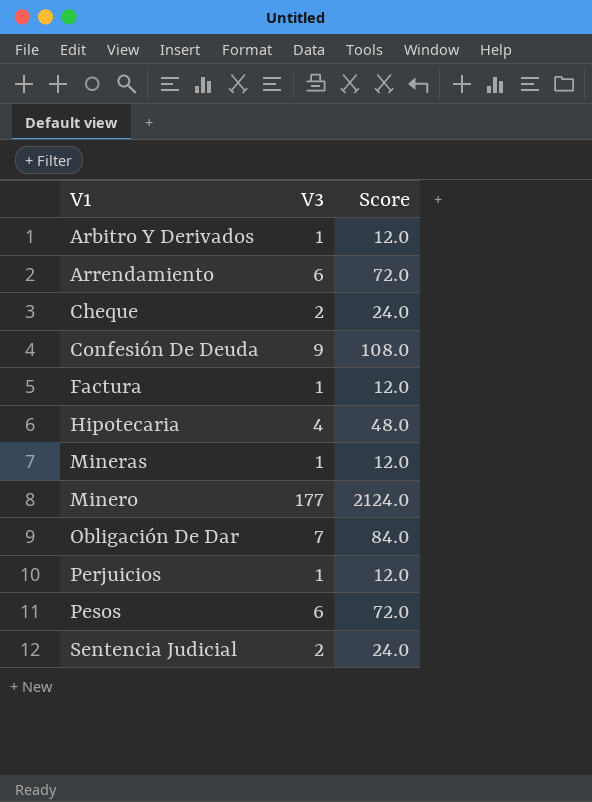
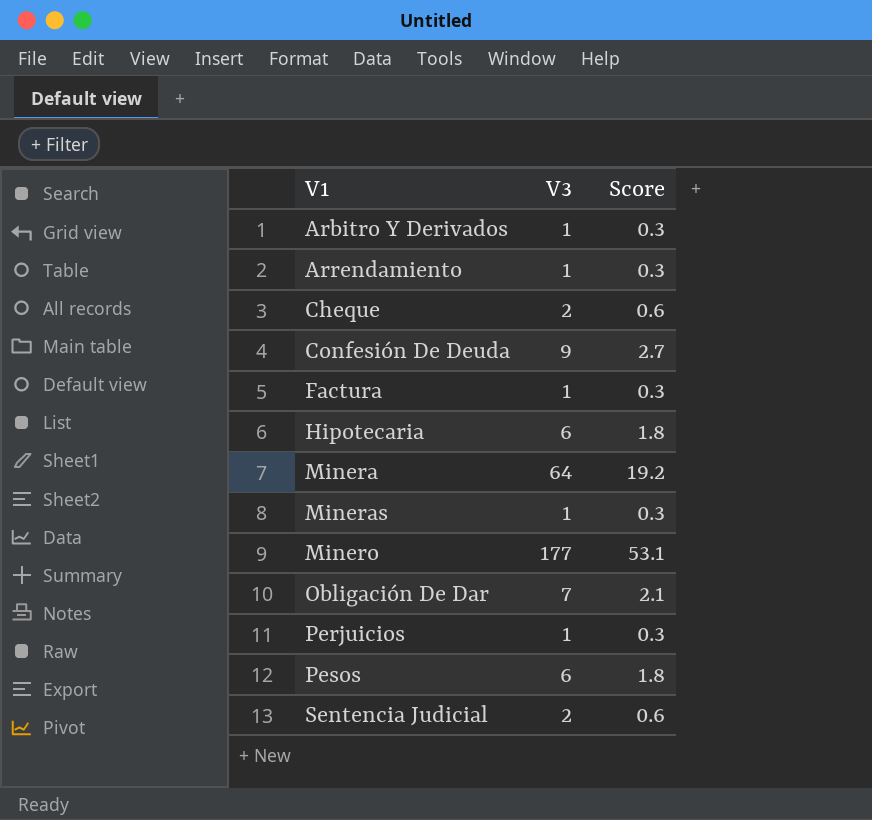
column Score | formula: [V3] * 12 -> [V3] * 0.3
Arrendamiento | V3: 6 -> 1
Hipotecaria | V3: 4 -> 6
row Minera: none -> 64 | 19.2

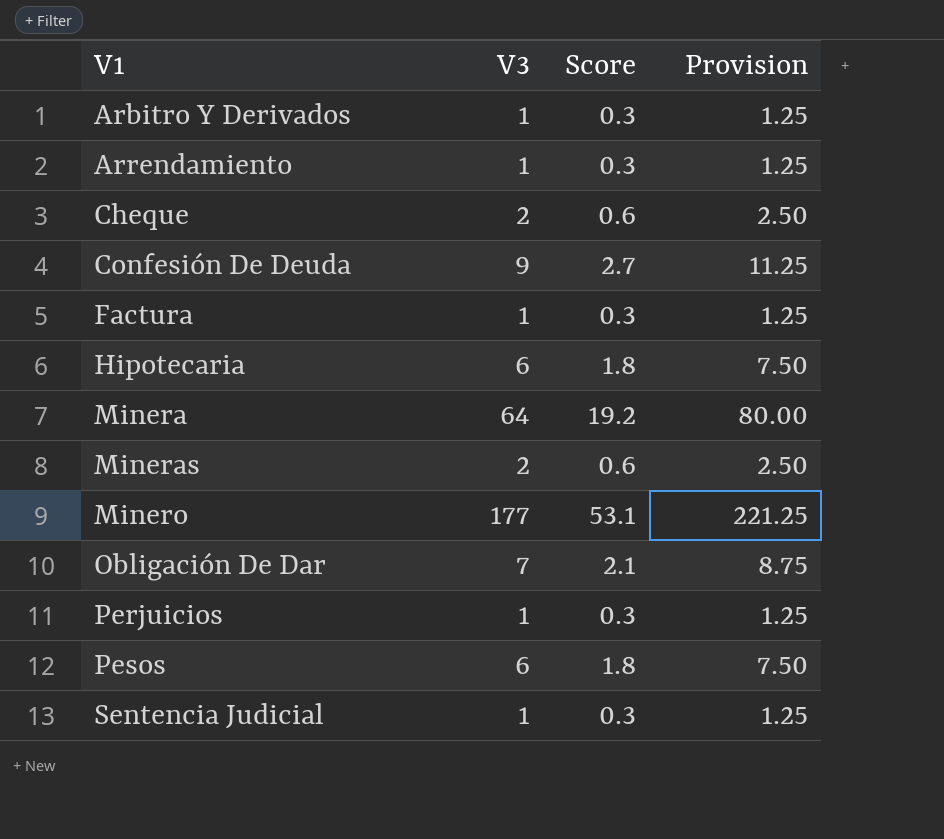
column Provision | formula: none -> [V3] * 1.25
Mineras | V3: 1 -> 2
Mineras | Score: 0.3 -> 0.6
Sentencia Judicial | V3: 2 -> 1
Sentencia Judicial | Score: 0.6 -> 0.3

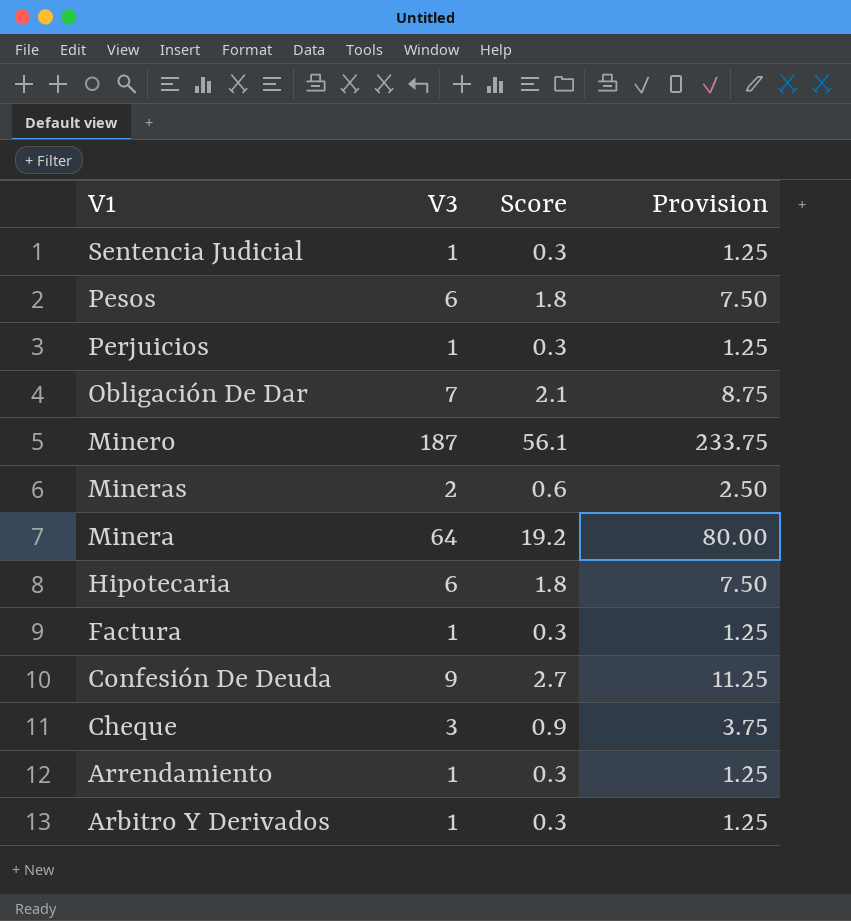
row order: V1 ascending -> V1 descending
Minero | V3: 177 -> 187
Minero | Score: 53.1 -> 56.1
Minero | Provision: 221.25 -> 233.75
Cheque | V3: 2 -> 3
Cheque | Score: 0.6 -> 0.9
Cheque | Provision: 2.50 -> 3.75

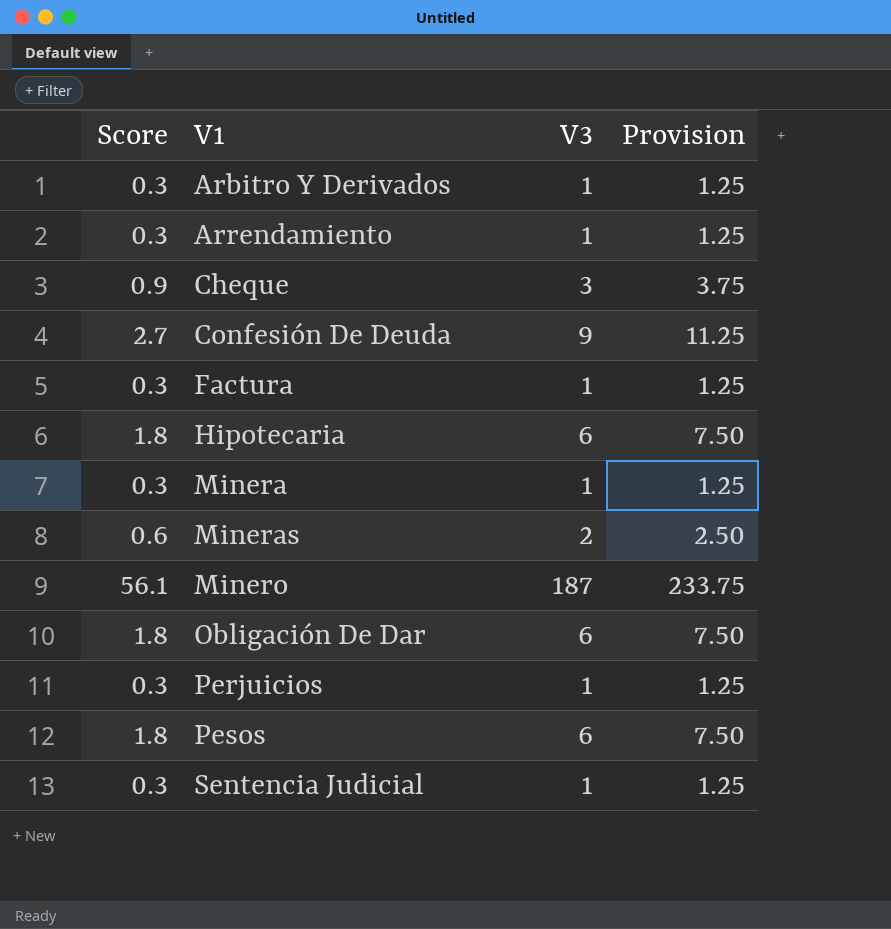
row order: V1 descending -> V1 ascending
column Score | position: 3 -> 1
Minera | Score: 19.2 -> 0.3
Minera | V3: 64 -> 1
Minera | Provision: 80.00 -> 1.25
Obligación De Dar | Score: 2.1 -> 1.8
Obligación De Dar | V3: 7 -> 6
Obligación De Dar | Provision: 8.75 -> 7.50

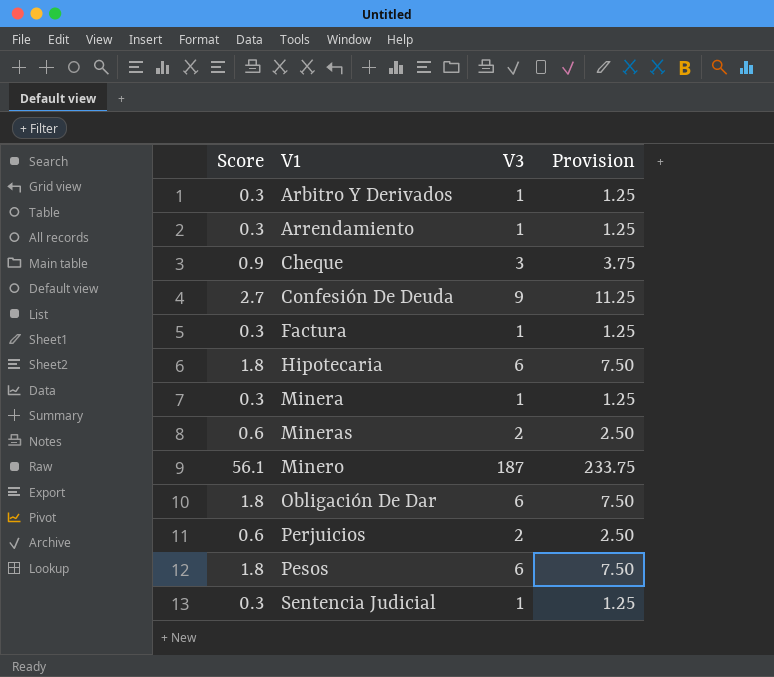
Perjuicios | Score: 0.3 -> 0.6
Perjuicios | V3: 1 -> 2
Perjuicios | Provision: 1.25 -> 2.50

